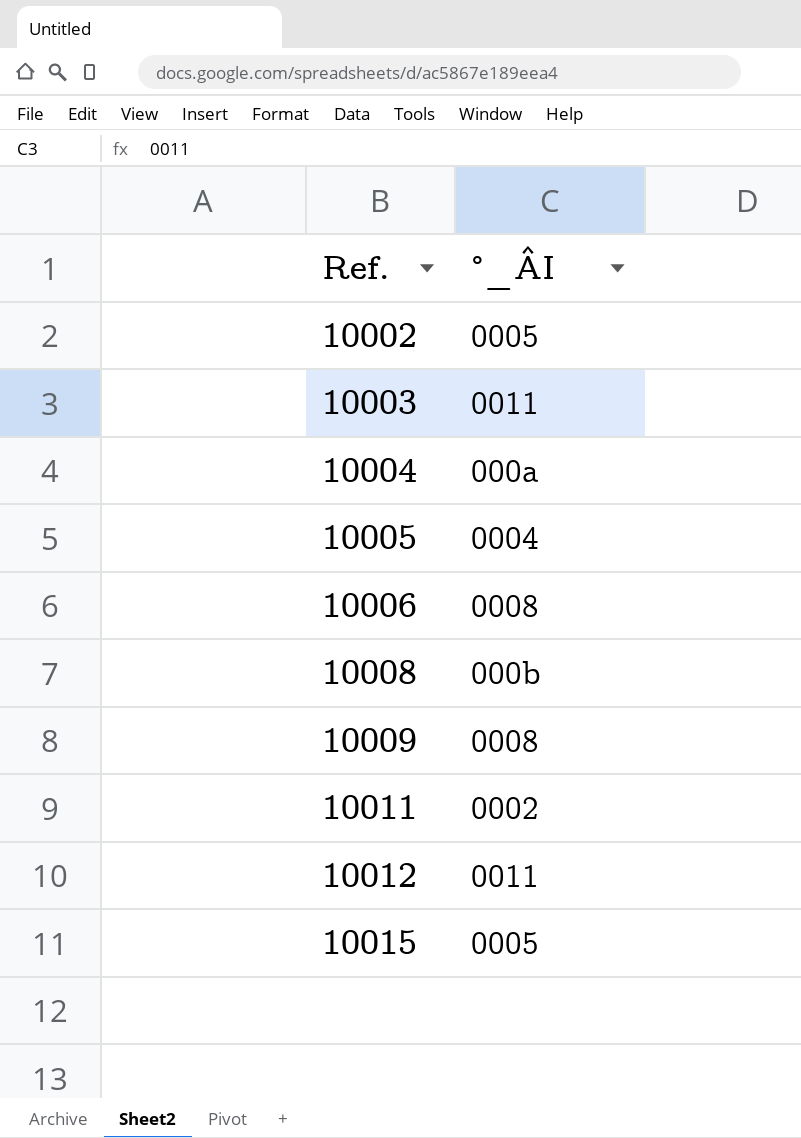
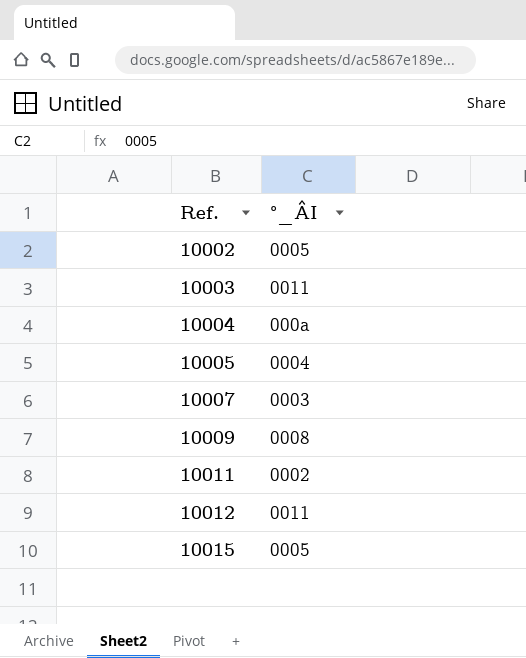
row 10006: 0008 -> none
row 10008: 000b -> none
row 10007: none -> 0003

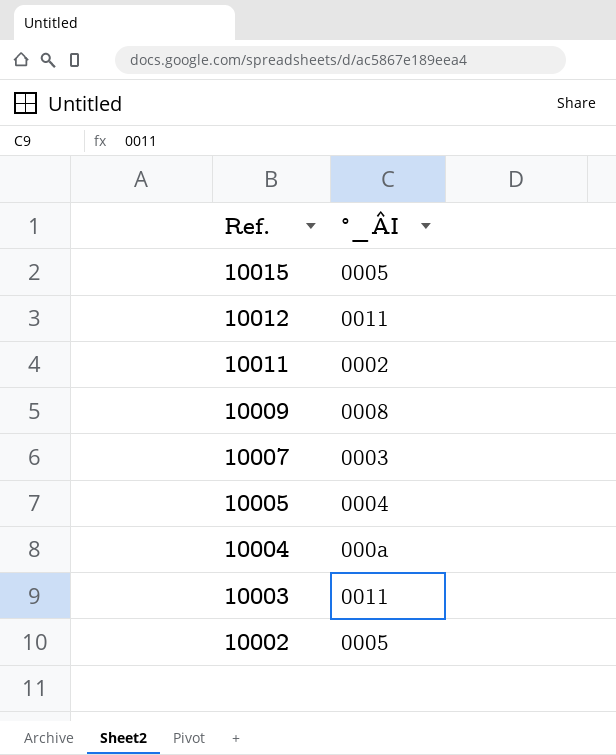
row order: Ref. ascending -> Ref. descending

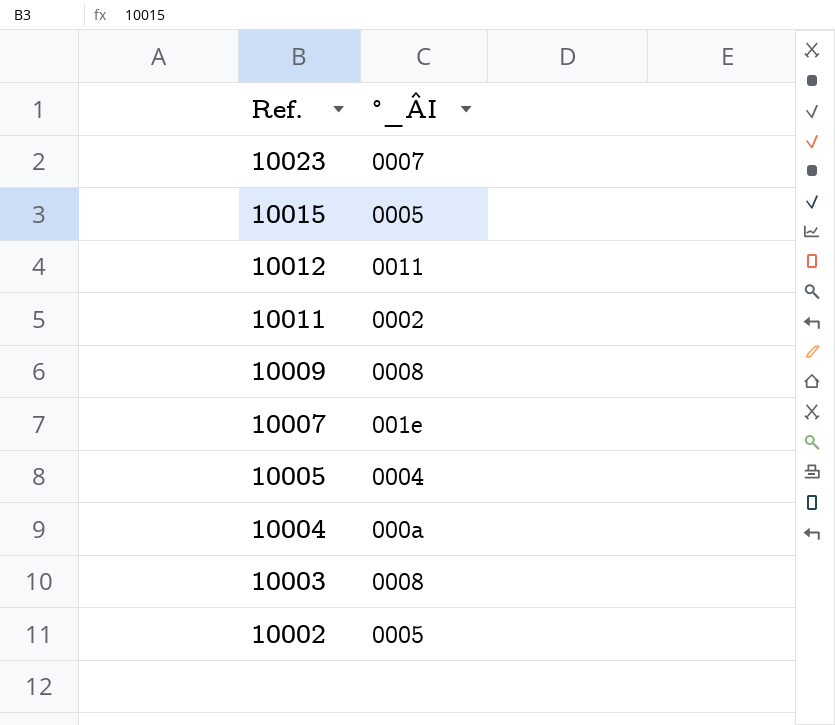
row 10023: none -> 0007
10007 | °_ÂI: 0003 -> 001e
10003 | °_ÂI: 0011 -> 0008

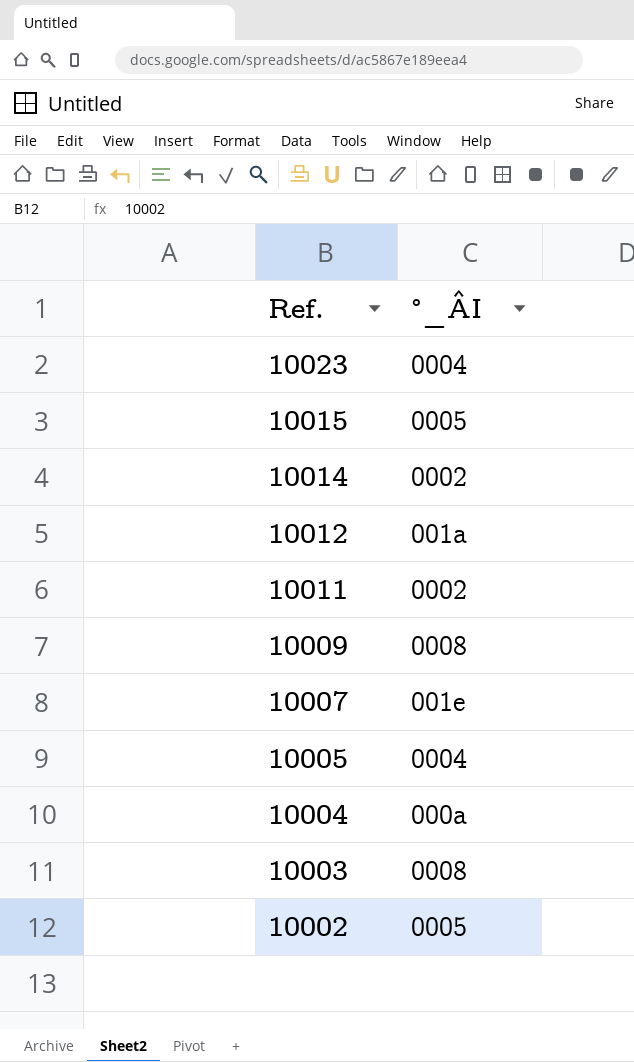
10023 | °_ÂI: 0007 -> 0004
row 10014: none -> 0002
10012 | °_ÂI: 0011 -> 001a

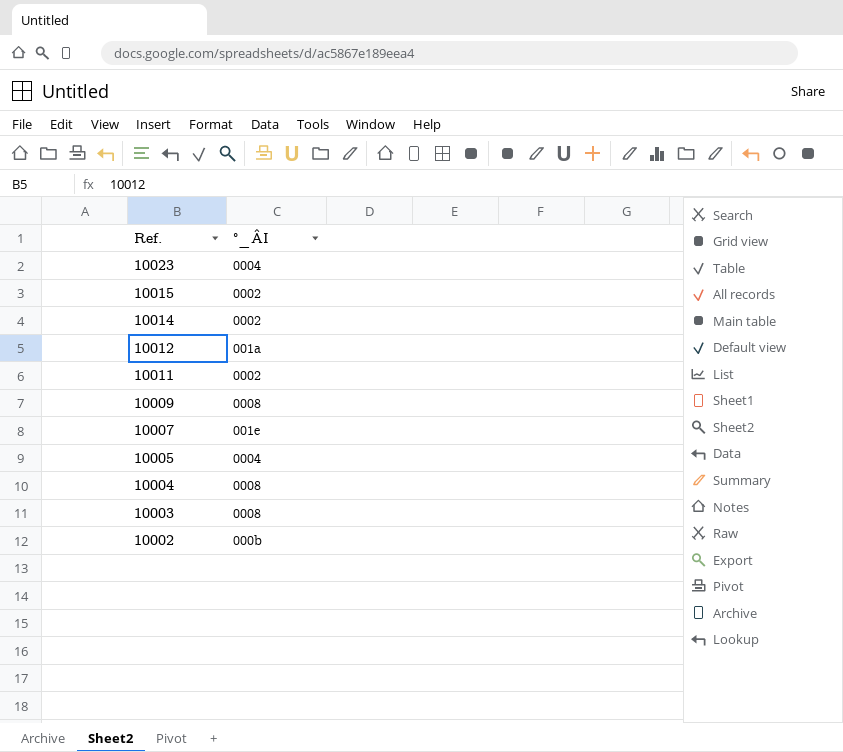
10015 | °_ÂI: 0005 -> 0002
10004 | °_ÂI: 000a -> 0008
10002 | °_ÂI: 0005 -> 000b

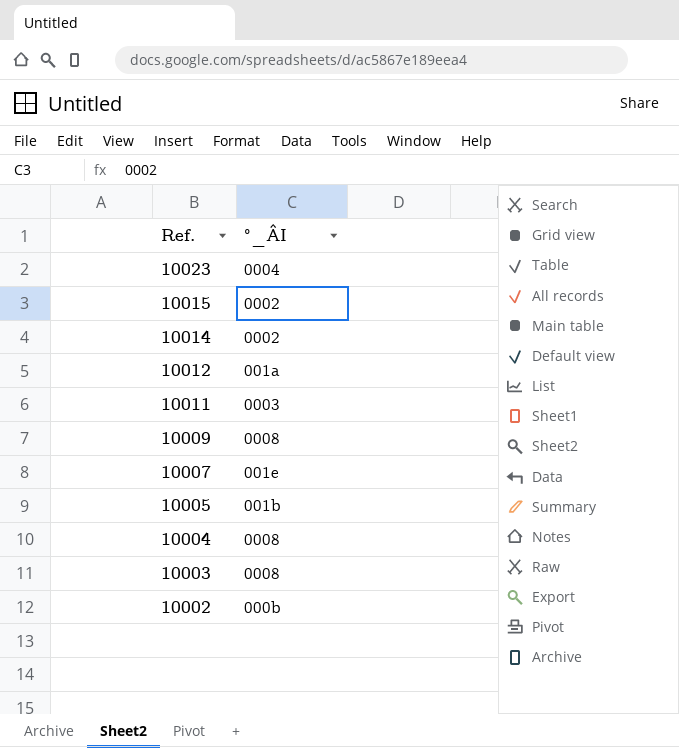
10011 | °_ÂI: 0002 -> 0003
10005 | °_ÂI: 0004 -> 001b

